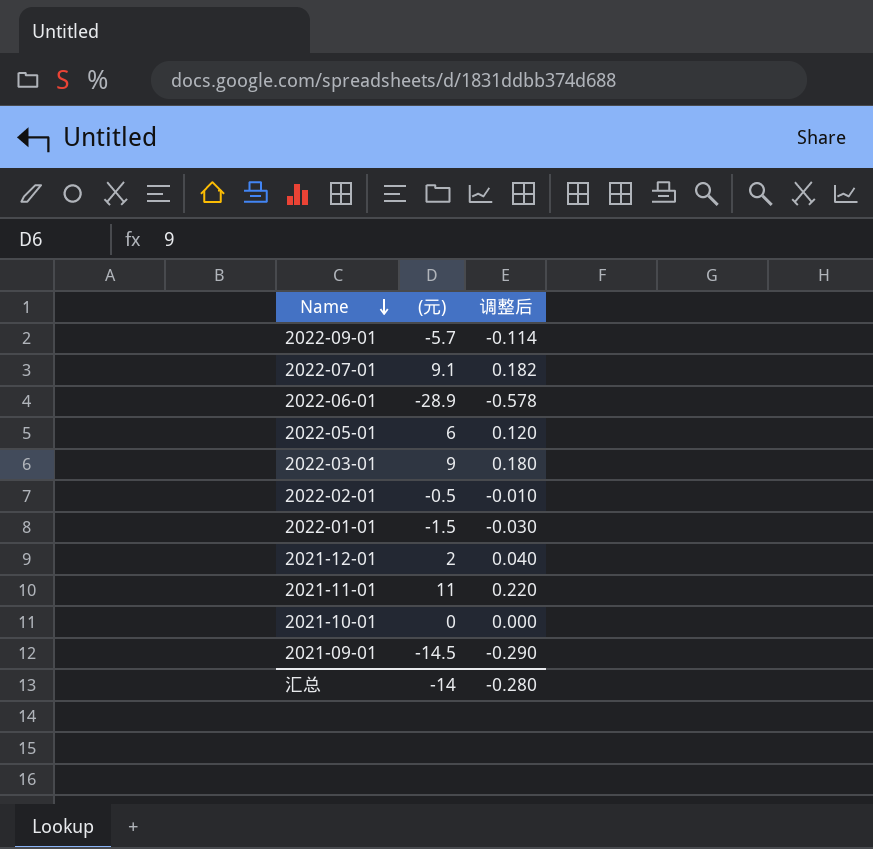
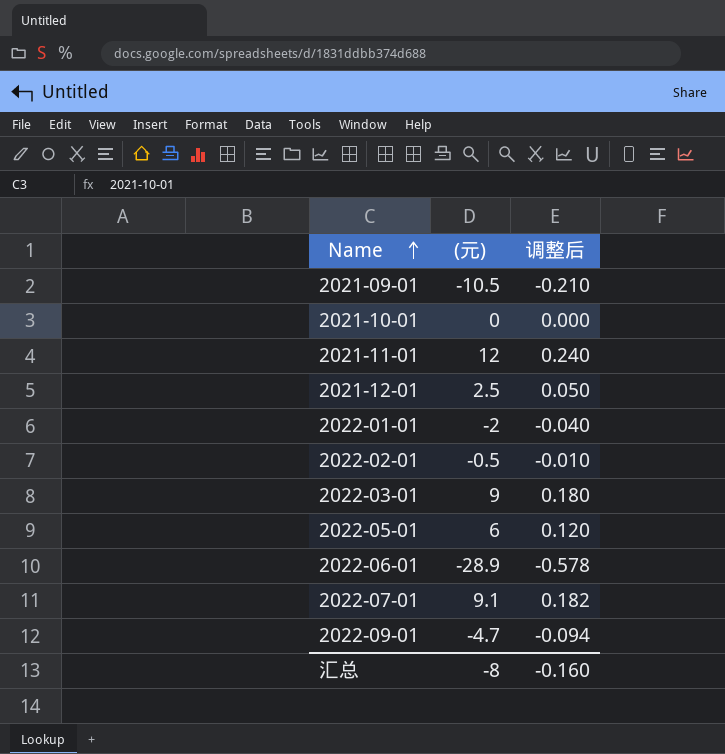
row order: Name descending -> Name ascending
2021-09-01 | (元): -14.5 -> -10.5
2021-09-01 | 调整后: -0.290 -> -0.210
2021-11-01 | (元): 11 -> 12
2021-11-01 | 调整后: 0.220 -> 0.240
2021-12-01 | (元): 2 -> 2.5
2021-12-01 | 调整后: 0.040 -> 0.050
2022-01-01 | (元): -1.5 -> -2
2022-01-01 | 调整后: -0.030 -> -0.040
2022-09-01 | (元): -5.7 -> -4.7
2022-09-01 | 调整后: -0.114 -> -0.094
汇总 | (元): -14 -> -8
汇总 | 调整后: -0.280 -> -0.160

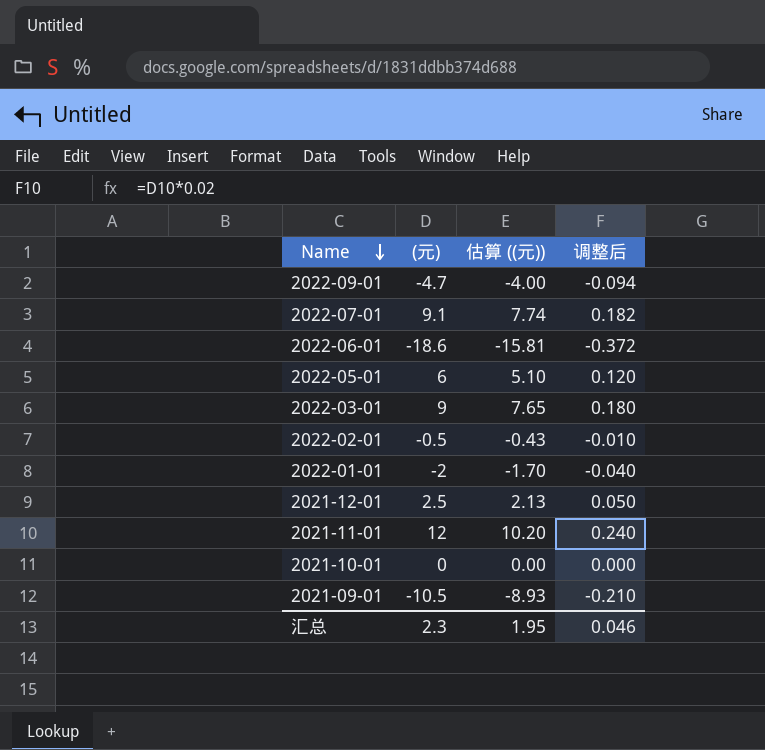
row order: Name ascending -> Name descending
column 估算 ((元)) | formula: none -> [(元)] * 0.85
2022-06-01 | (元): -28.9 -> -18.6
2022-06-01 | 调整后: -0.578 -> -0.372
汇总 | (元): -8 -> 2.3
汇总 | 调整后: -0.160 -> 0.046

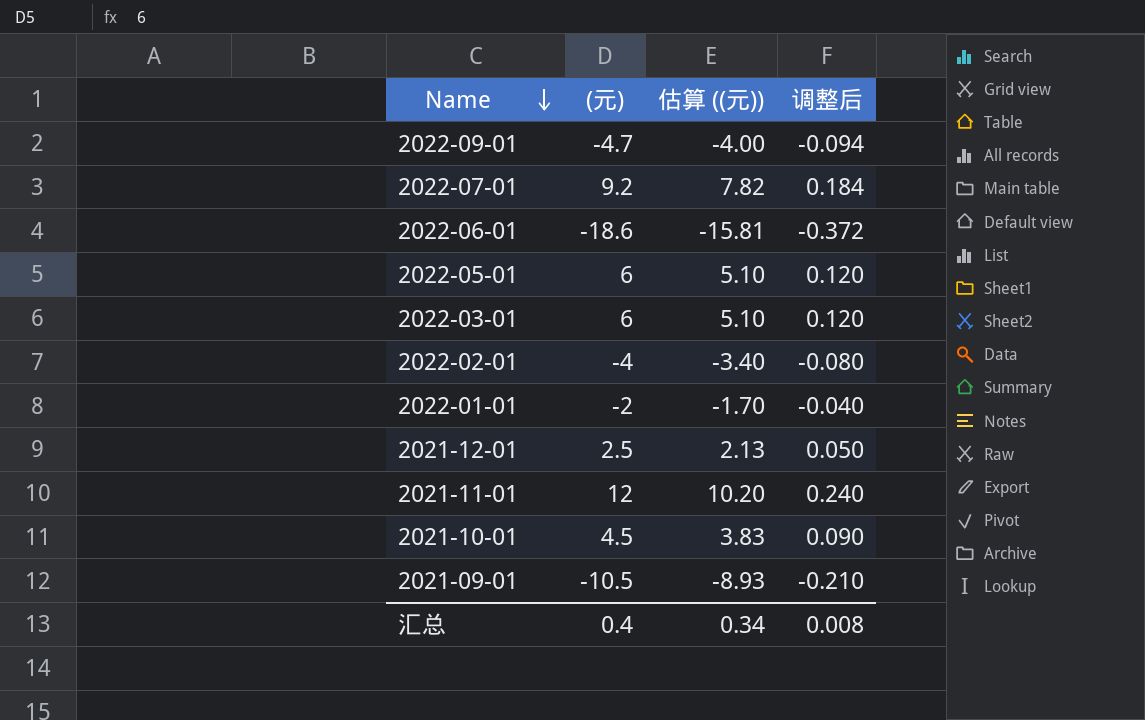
2022-07-01 | (元): 9.1 -> 9.2
2022-07-01 | 估算 ((元)): 7.74 -> 7.82
2022-07-01 | 调整后: 0.182 -> 0.184
2022-03-01 | (元): 9 -> 6
2022-03-01 | 估算 ((元)): 7.65 -> 5.10
2022-03-01 | 调整后: 0.180 -> 0.120
2022-02-01 | (元): -0.5 -> -4
2022-02-01 | 估算 ((元)): -0.43 -> -3.40
2022-02-01 | 调整后: -0.010 -> -0.080
2021-10-01 | (元): 0 -> 4.5
2021-10-01 | 估算 ((元)): 0.00 -> 3.83
2021-10-01 | 调整后: 0.000 -> 0.090
汇总 | (元): 2.3 -> 0.4
汇总 | 估算 ((元)): 1.95 -> 0.34
汇总 | 调整后: 0.046 -> 0.008

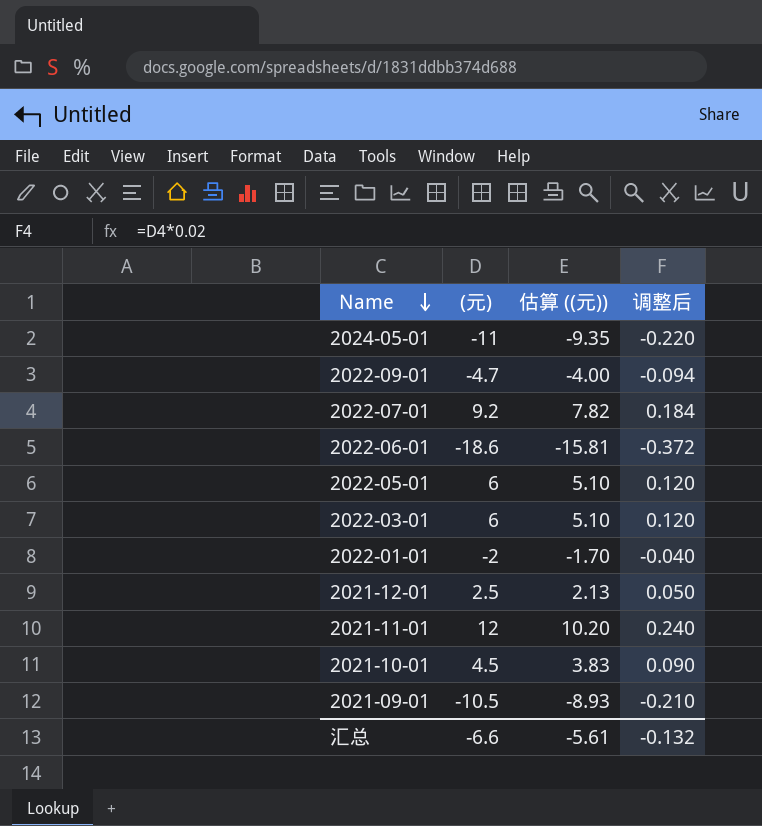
row 2022-02-01: -4 | -3.40 | -0.080 -> none
row 2024-05-01: none -> -11 | -9.35 | -0.220
汇总 | (元): 0.4 -> -6.6
汇总 | 估算 ((元)): 0.34 -> -5.61
汇总 | 调整后: 0.008 -> -0.132

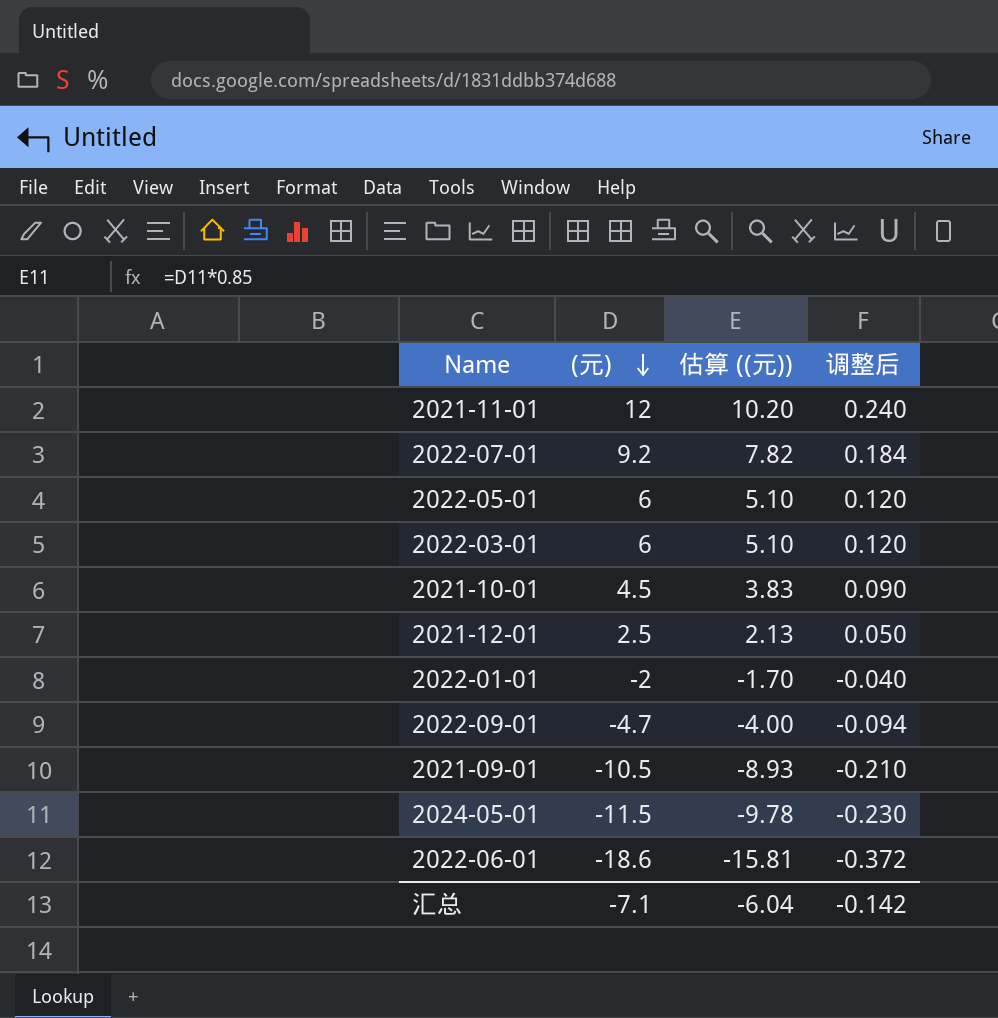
row order: Name descending -> (元) descending
2024-05-01 | (元): -11 -> -11.5
2024-05-01 | 估算 ((元)): -9.35 -> -9.78
2024-05-01 | 调整后: -0.220 -> -0.230
汇总 | (元): -6.6 -> -7.1
汇总 | 估算 ((元)): -5.61 -> -6.04
汇总 | 调整后: -0.132 -> -0.142

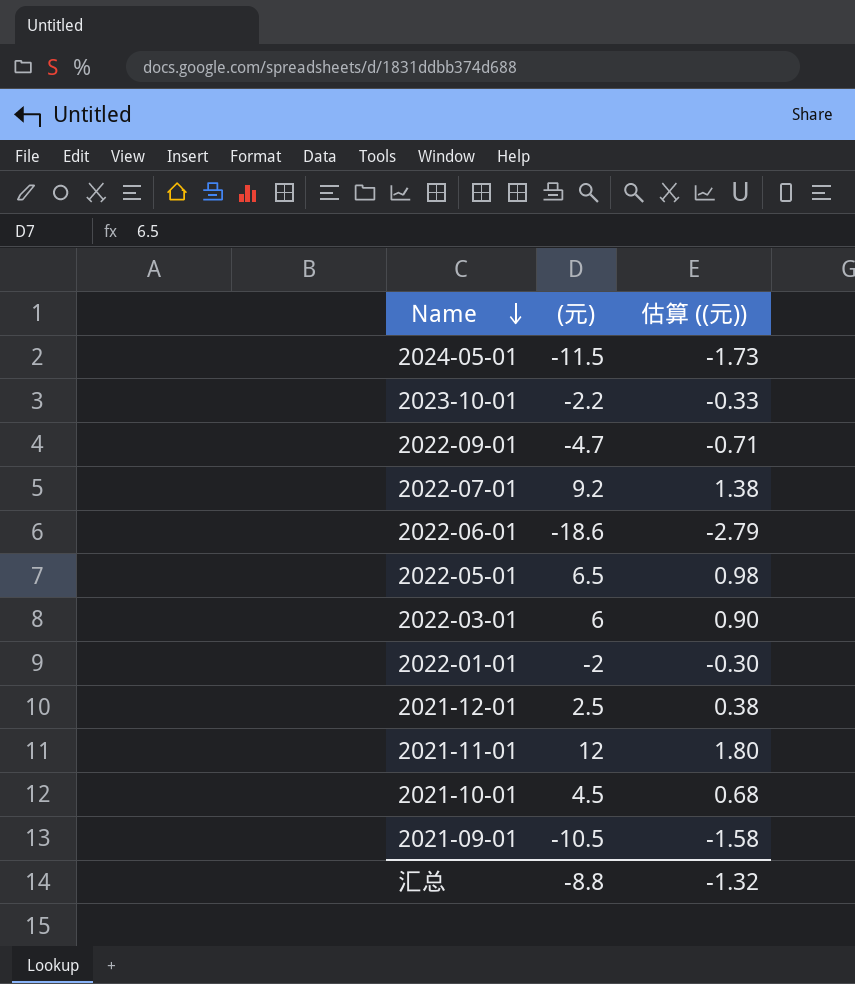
row order: (元) descending -> Name descending
column 调整后 | formula: [(元)] * 0.02 -> none
column 估算 ((元)) | formula: [(元)] * 0.85 -> [(元)] * 0.15
row 2023-10-01: none -> -2.2 | -0.33
2022-05-01 | (元): 6 -> 6.5
汇总 | (元): -7.1 -> -8.8
汇总 | 估算 ((元)): -6.04 -> -1.32

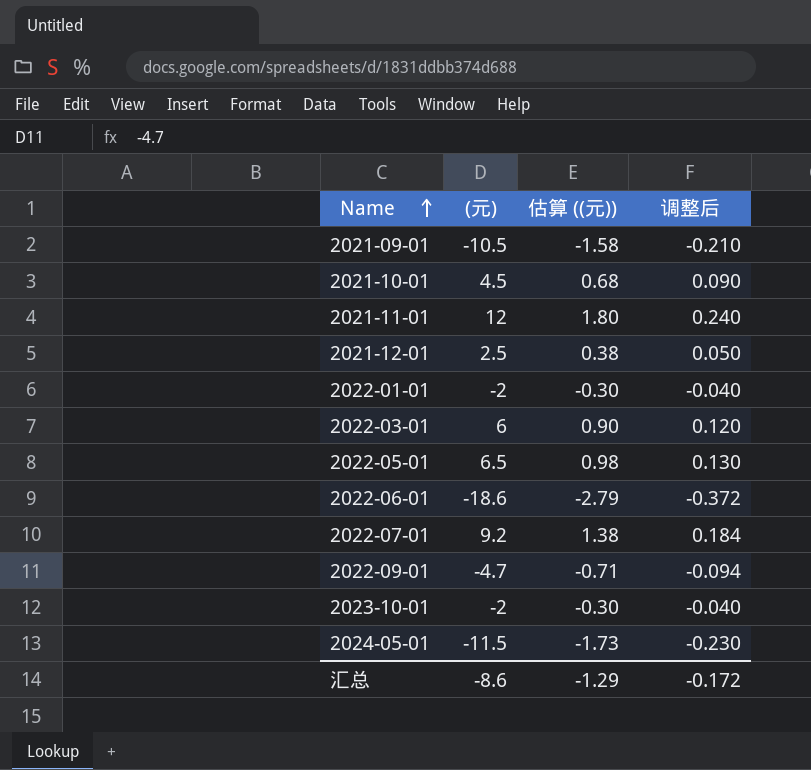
row order: Name descending -> Name ascending
column 调整后 | formula: none -> [(元)] * 0.02
2023-10-01 | (元): -2.2 -> -2
2023-10-01 | 估算 ((元)): -0.33 -> -0.30
汇总 | (元): -8.8 -> -8.6
汇总 | 估算 ((元)): -1.32 -> -1.29

